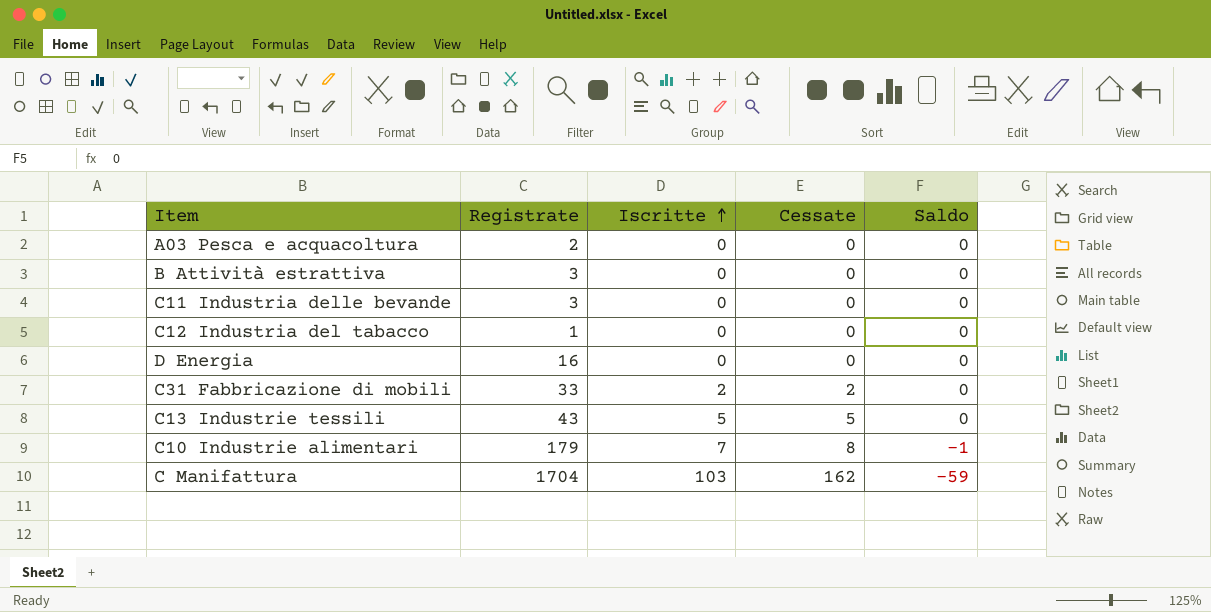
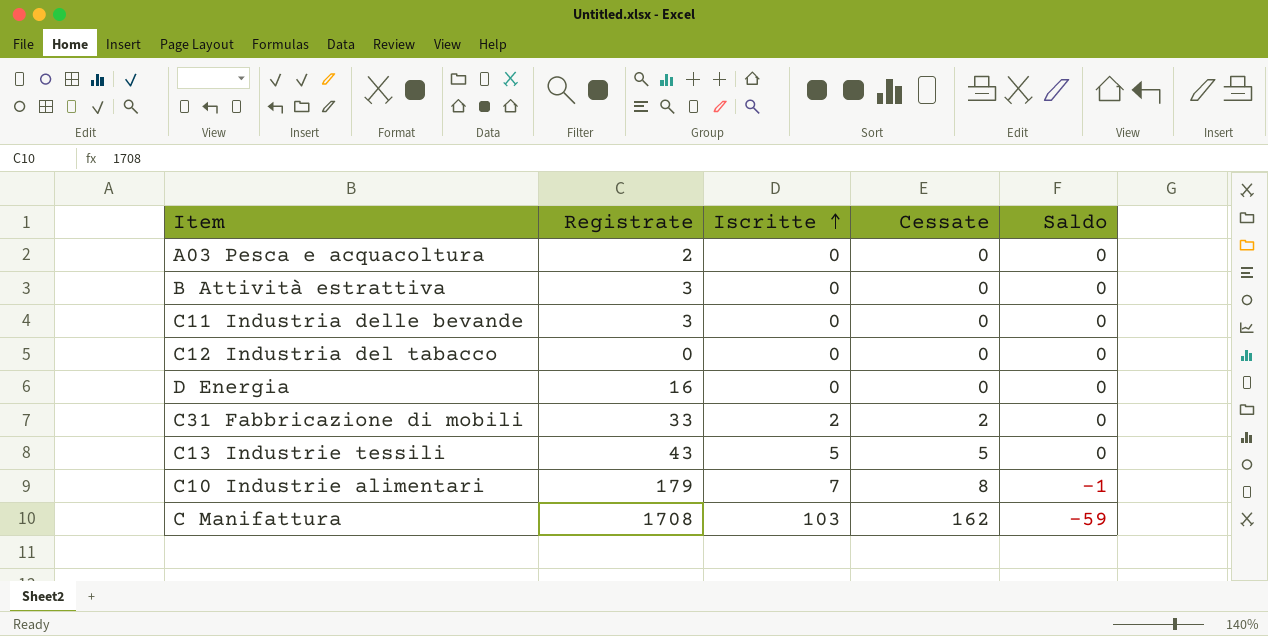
C12 Industria del tabacco | Registrate: 1 -> 0
C Manifattura | Registrate: 1704 -> 1708

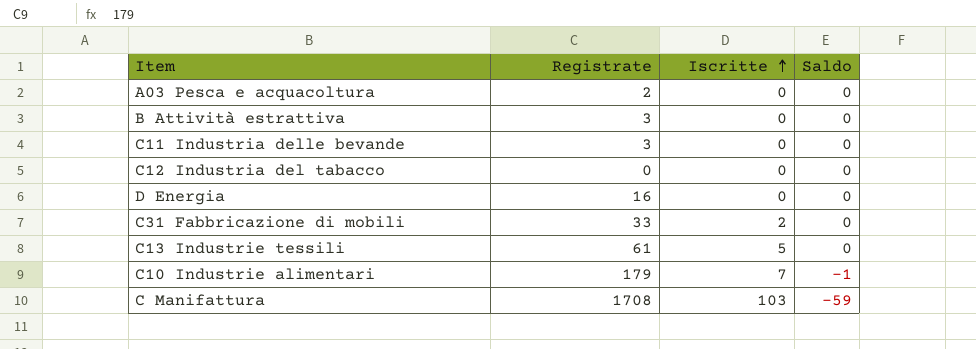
column Cessate | position: 4 -> none
C13 Industrie tessili | Registrate: 43 -> 61

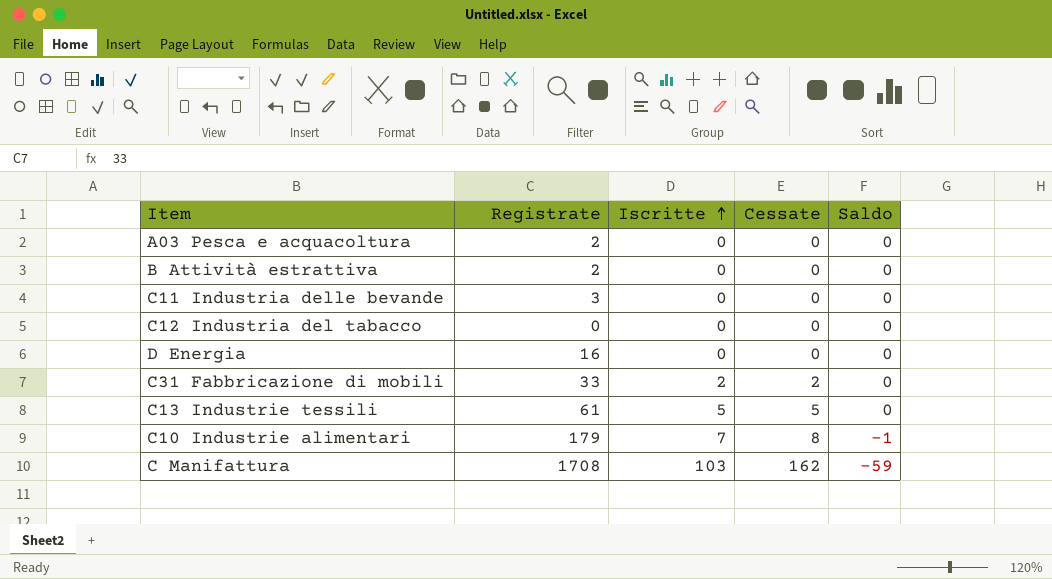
column Cessate | position: none -> 4
B Attività estrattiva | Registrate: 3 -> 2

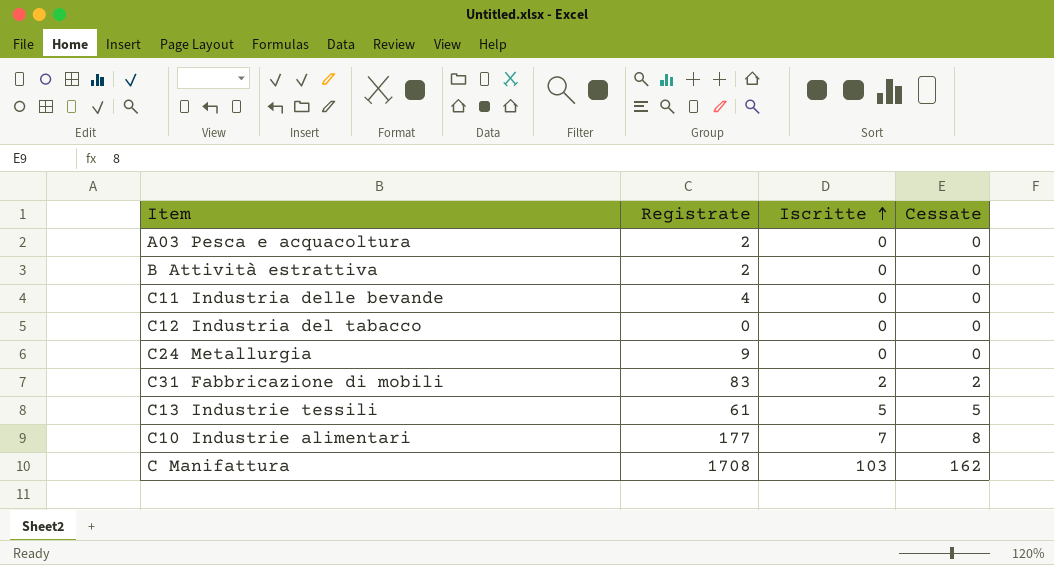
column Saldo | position: 5 -> none
row D Energia: 16 | 0 | 0 | 0 -> none
C11 Industria delle bevande | Registrate: 3 -> 4
row C24 Metallurgia: none -> 9 | 0 | 0
C31 Fabbricazione di mobili | Registrate: 33 -> 83
C10 Industrie alimentari | Registrate: 179 -> 177

